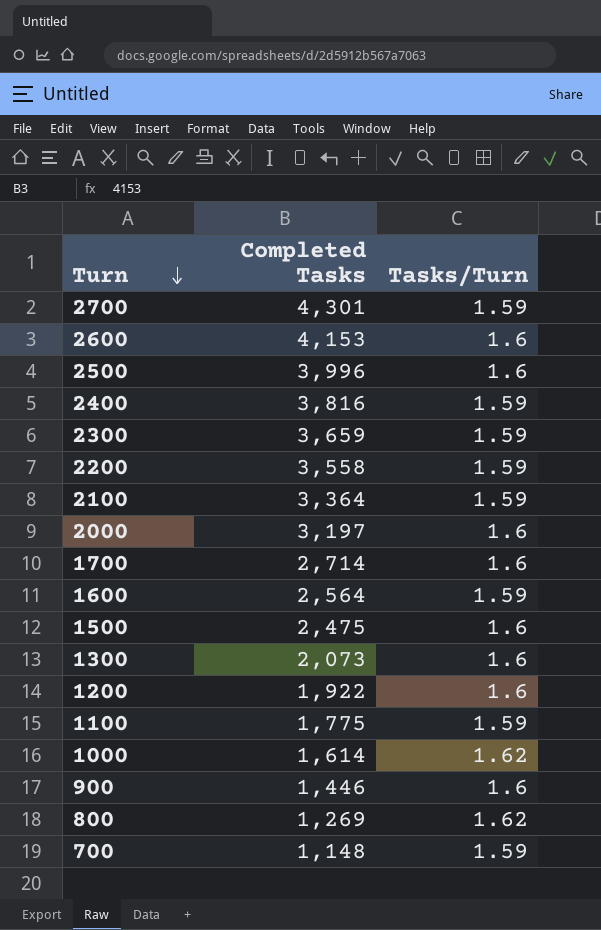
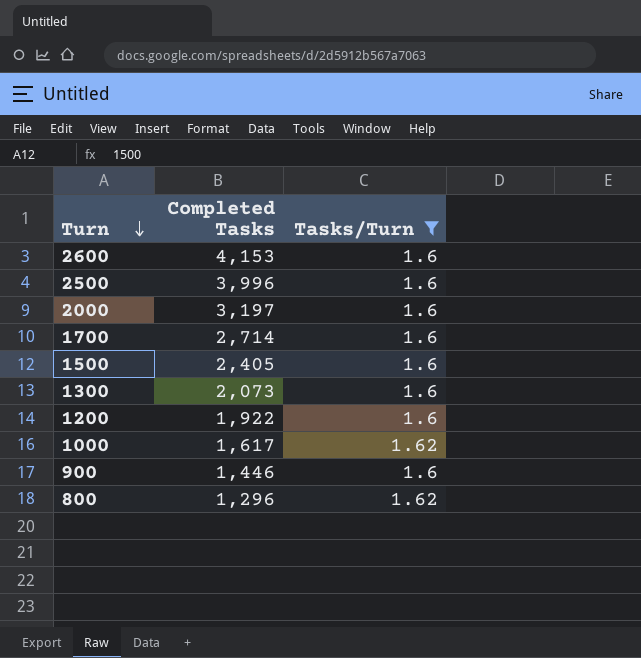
filter: none -> Tasks/Turn != 1.59
1500 | Completed Tasks: 2,475 -> 2,405
1000 | Completed Tasks: 1,614 -> 1,617
800 | Completed Tasks: 1,269 -> 1,296

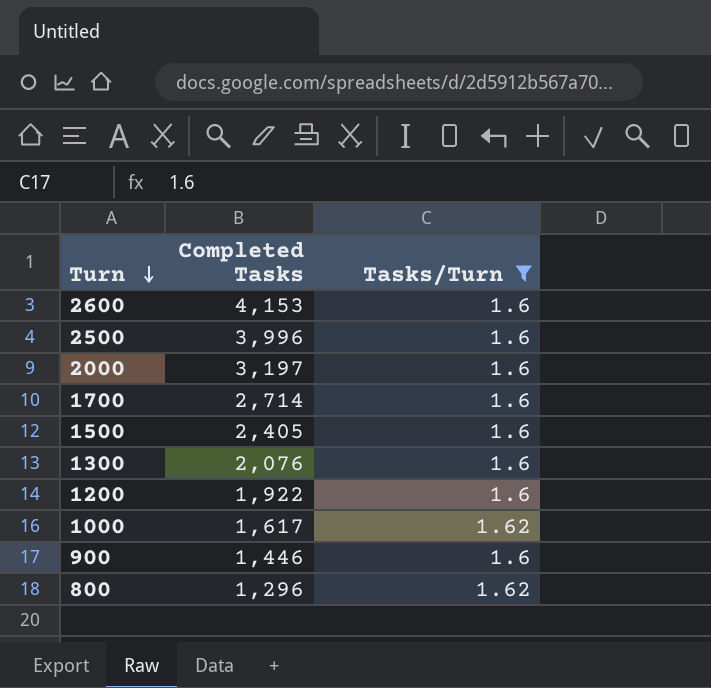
1300 | Completed Tasks: 2,073 -> 2,076

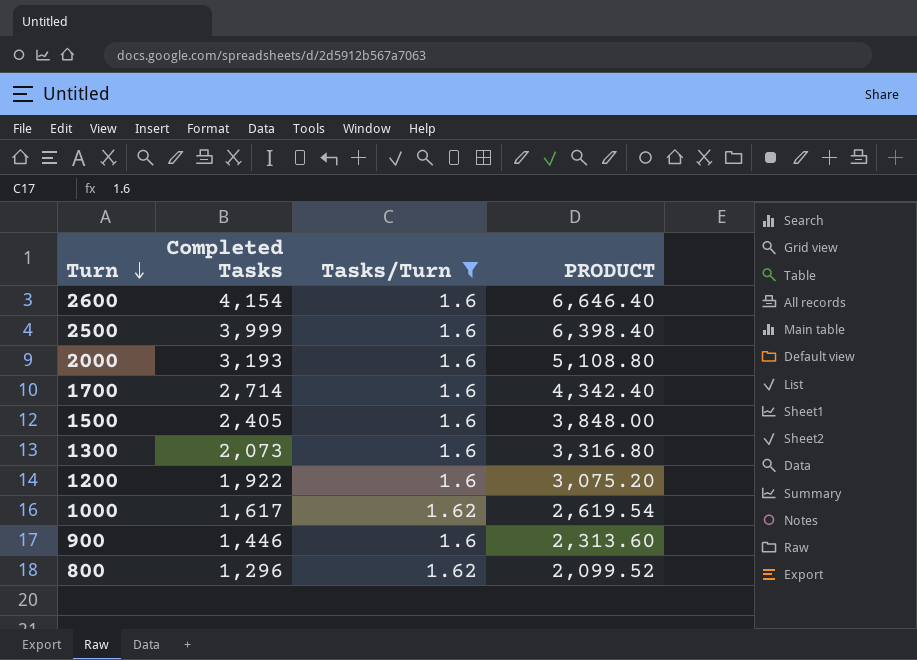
column PRODUCT | formula: none -> [Completed Tasks] * [Tasks/Turn]
2600 | Completed Tasks: 4,153 -> 4,154
2500 | Completed Tasks: 3,996 -> 3,999
2000 | Completed Tasks: 3,197 -> 3,193
1300 | Completed Tasks: 2,076 -> 2,073

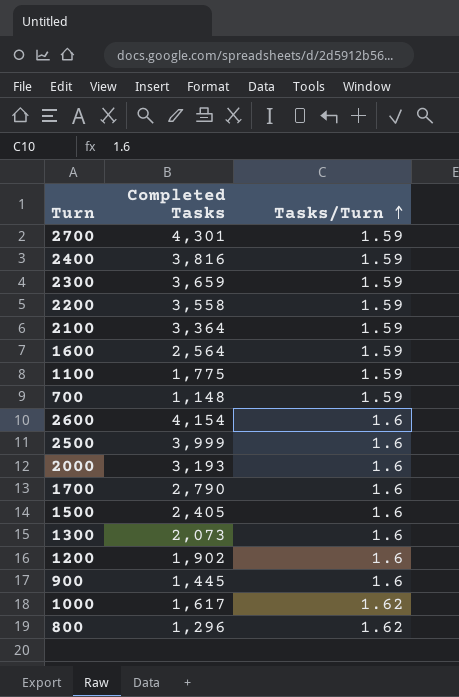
filter: Tasks/Turn != 1.59 -> none
row order: Turn descending -> Tasks/Turn ascending
column PRODUCT | formula: [Completed Tasks] * [Tasks/Turn] -> none
1700 | Completed Tasks: 2,714 -> 2,790
1200 | Completed Tasks: 1,922 -> 1,902
900 | Completed Tasks: 1,446 -> 1,445

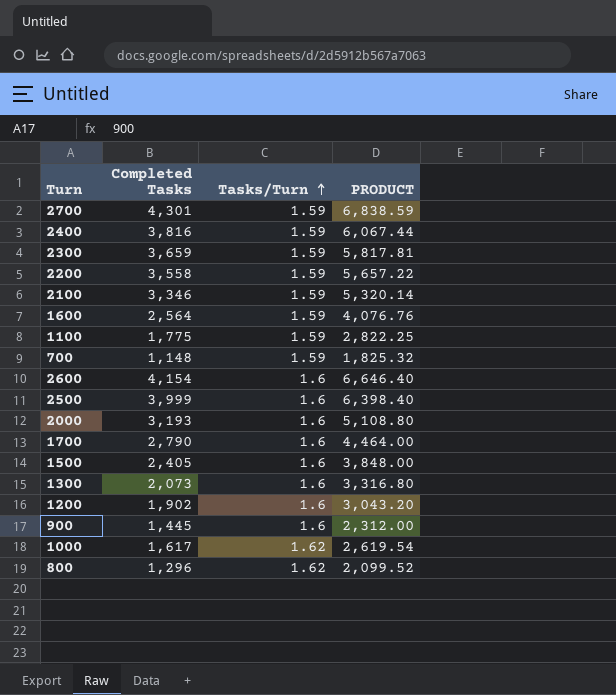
column PRODUCT | formula: none -> [Completed Tasks] * [Tasks/Turn]
2100 | Completed Tasks: 3,364 -> 3,346

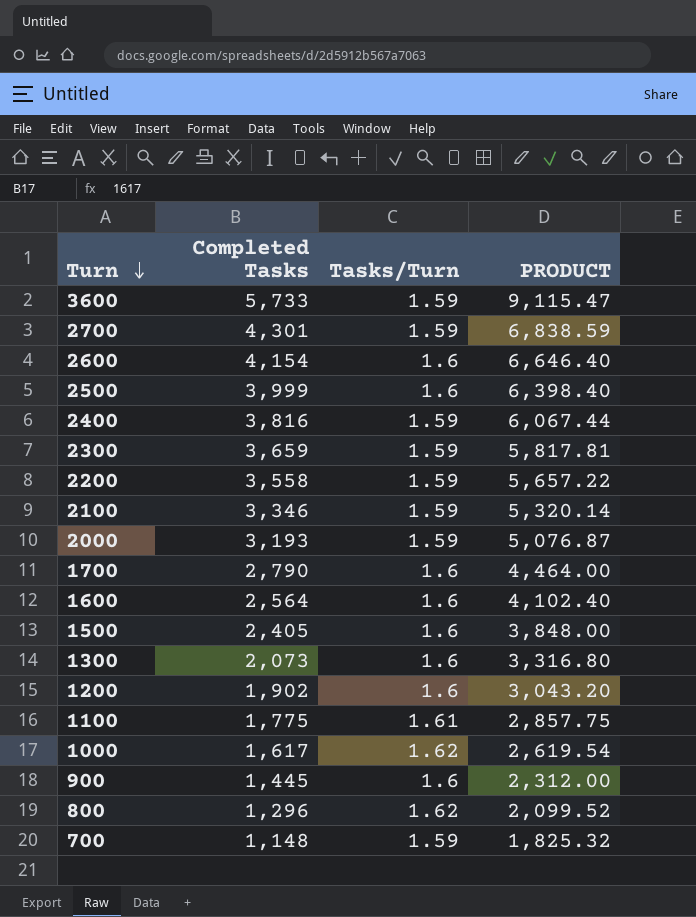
row order: Tasks/Turn ascending -> Turn descending
row 3600: none -> 5,733 | 1.59 | 9,115.47
2000 | Tasks/Turn: 1.6 -> 1.59
2000 | PRODUCT: 5,108.80 -> 5,076.87
1600 | Tasks/Turn: 1.59 -> 1.6
1600 | PRODUCT: 4,076.76 -> 4,102.40
1100 | Tasks/Turn: 1.59 -> 1.61
1100 | PRODUCT: 2,822.25 -> 2,857.75

